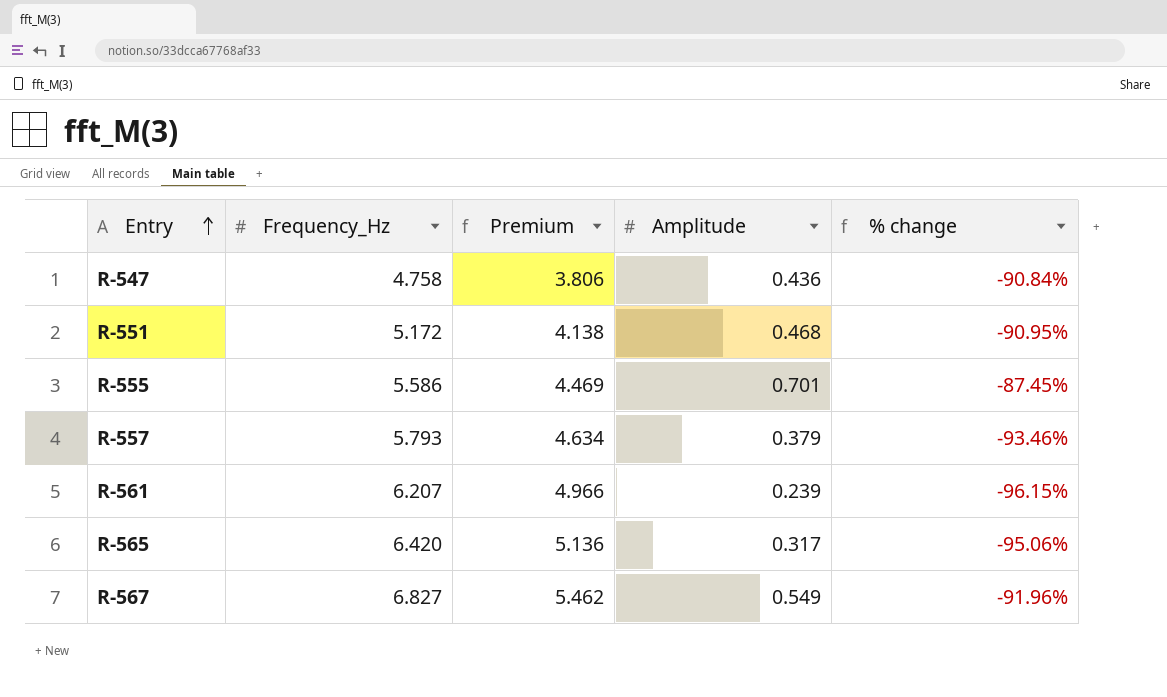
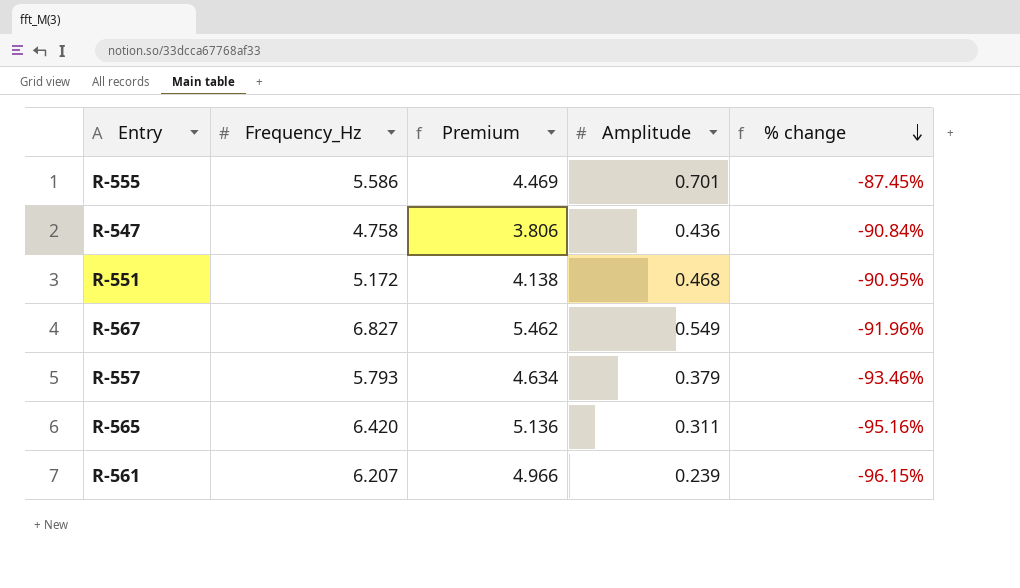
row order: Entry ascending -> % change descending
R-565 | Amplitude: 0.317 -> 0.311
R-565 | % change: -95.06% -> -95.16%

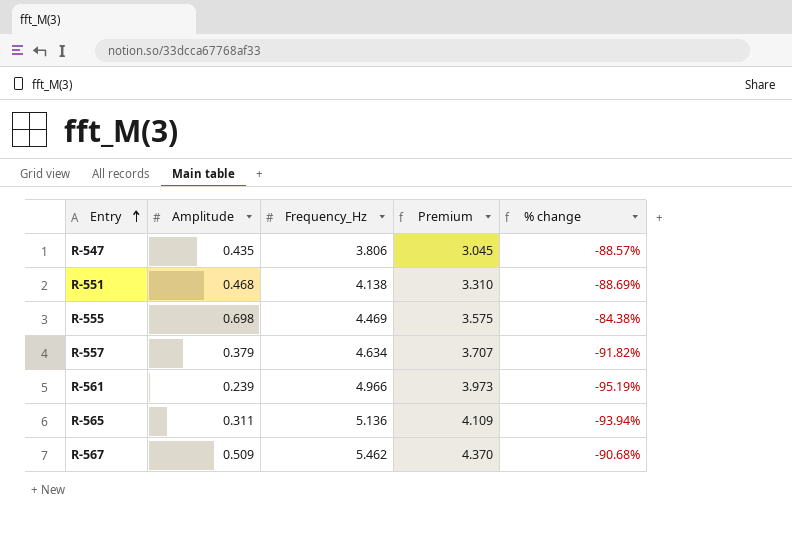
row order: % change descending -> Entry ascending
column Amplitude | position: 4 -> 2
R-547 | Amplitude: 0.436 -> 0.435
R-547 | Frequency_Hz: 4.758 -> 3.806
R-547 | Premium: 3.806 -> 3.045
R-547 | % change: -90.84% -> -88.57%
R-551 | Frequency_Hz: 5.172 -> 4.138
R-551 | Premium: 4.138 -> 3.310
R-551 | % change: -90.95% -> -88.69%
R-555 | Amplitude: 0.701 -> 0.698
R-555 | Frequency_Hz: 5.586 -> 4.469
R-555 | Premium: 4.469 -> 3.575
R-555 | % change: -87.45% -> -84.38%
R-557 | Frequency_Hz: 5.793 -> 4.634
R-557 | Premium: 4.634 -> 3.707
R-557 | % change: -93.46% -> -91.82%
R-561 | Frequency_Hz: 6.207 -> 4.966
R-561 | Premium: 4.966 -> 3.973
R-561 | % change: -96.15% -> -95.19%
R-565 | Frequency_Hz: 6.420 -> 5.136
R-565 | Premium: 5.136 -> 4.109
R-565 | % change: -95.16% -> -93.94%
R-567 | Amplitude: 0.549 -> 0.509
R-567 | Frequency_Hz: 6.827 -> 5.462
R-567 | Premium: 5.462 -> 4.370
R-567 | % change: -91.96% -> -90.68%

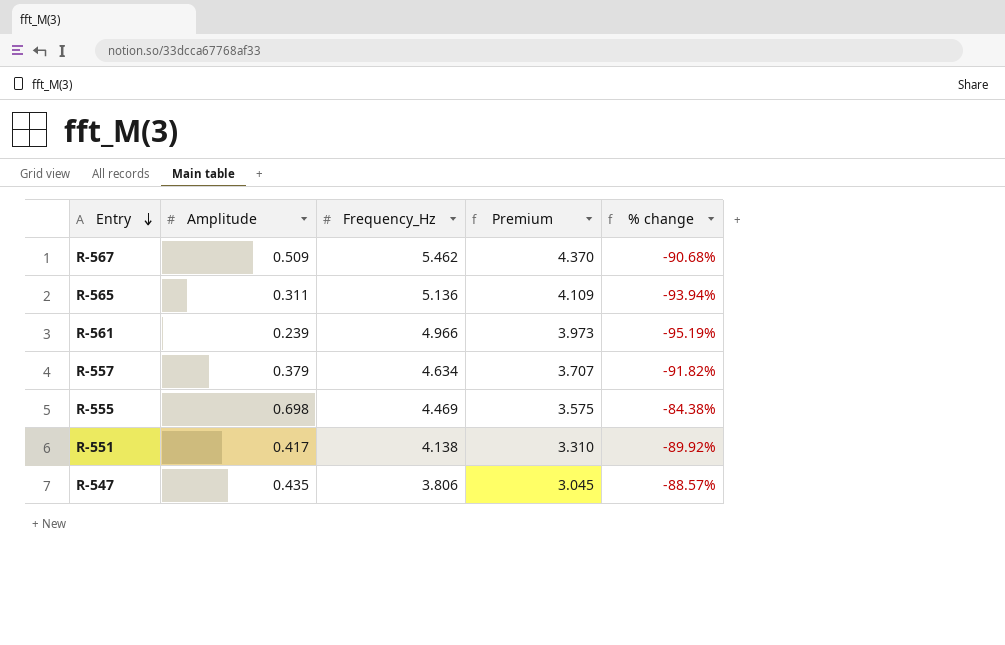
row order: Entry ascending -> Entry descending
R-551 | Amplitude: 0.468 -> 0.417
R-551 | % change: -88.69% -> -89.92%

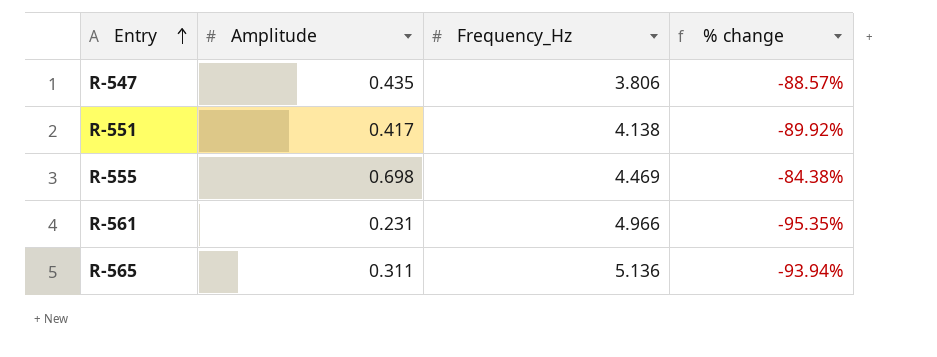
row order: Entry descending -> Entry ascending
column Premium | formula: [Frequency_Hz] * 0.8 -> none
row R-567: 0.509 | 5.462 | 4.370 | -90.68% -> none
row R-557: 0.379 | 4.634 | 3.707 | -91.82% -> none
R-561 | Amplitude: 0.239 -> 0.231
R-561 | % change: -95.19% -> -95.35%

